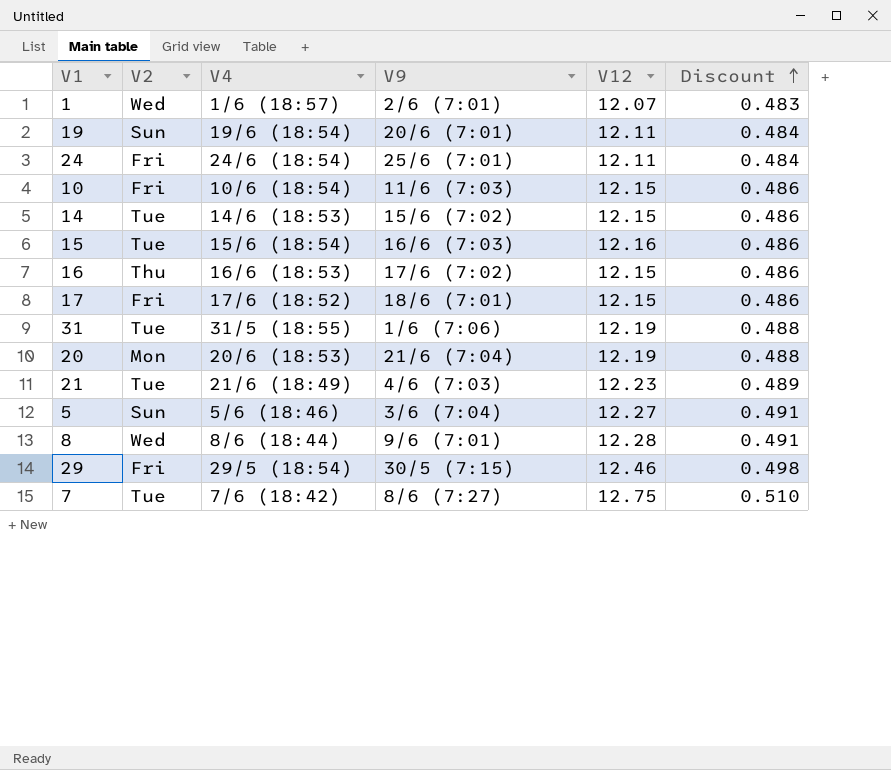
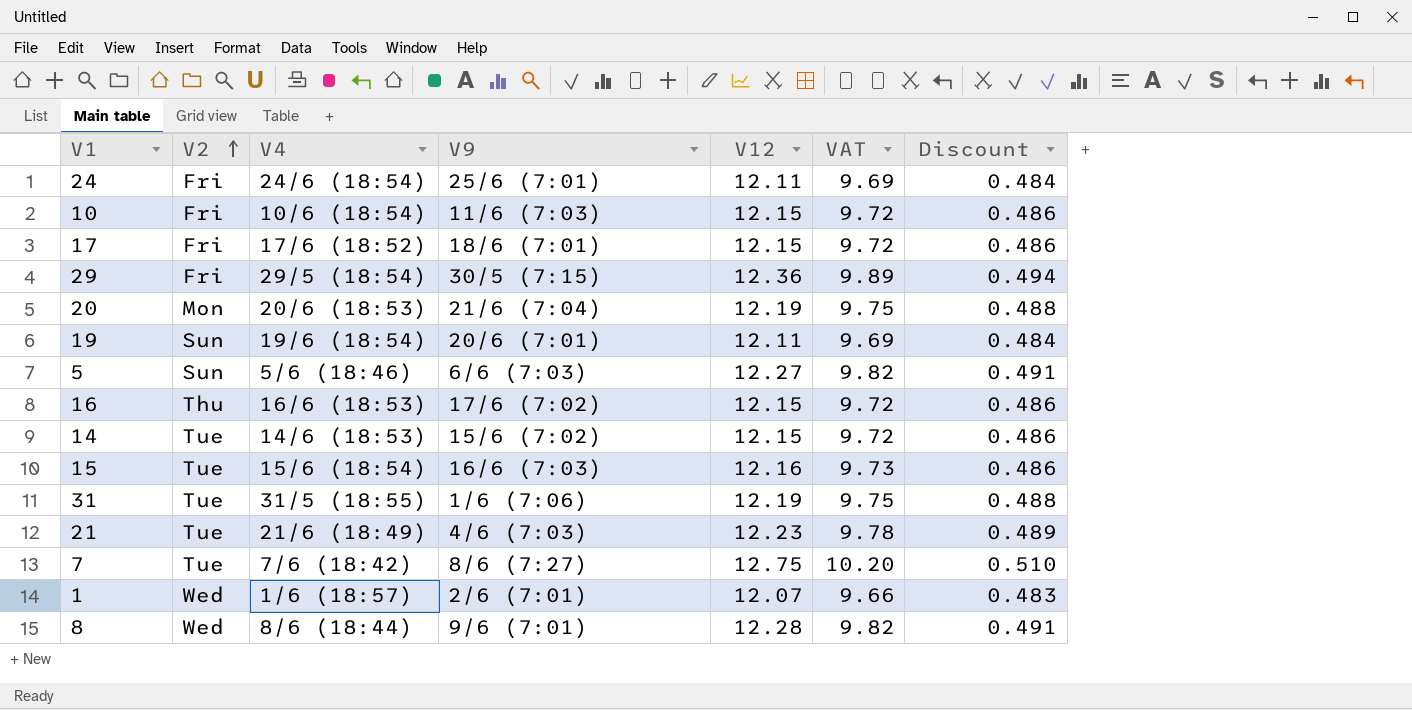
row order: Discount ascending -> V2 ascending
column VAT | formula: none -> [V12] * 0.8
29 | V12: 12.46 -> 12.36
29 | Discount: 0.498 -> 0.494
5 | V9: 3/6 (7:04) -> 6/6 (7:03)

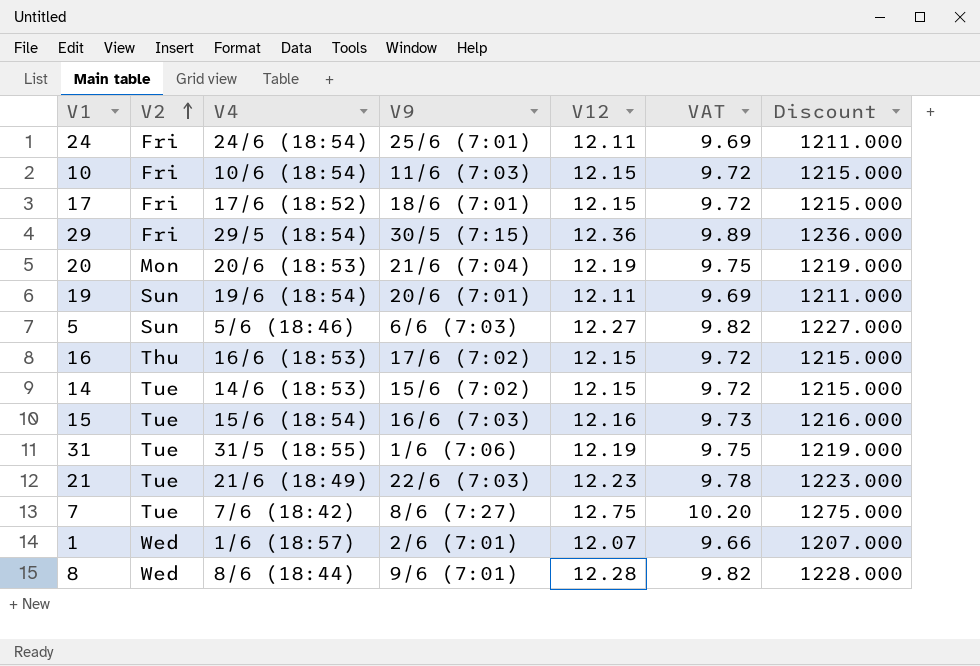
column Discount | formula: [V12] * 0.04 -> [V12] * 100
21 | V9: 4/6 (7:03) -> 22/6 (7:03)

